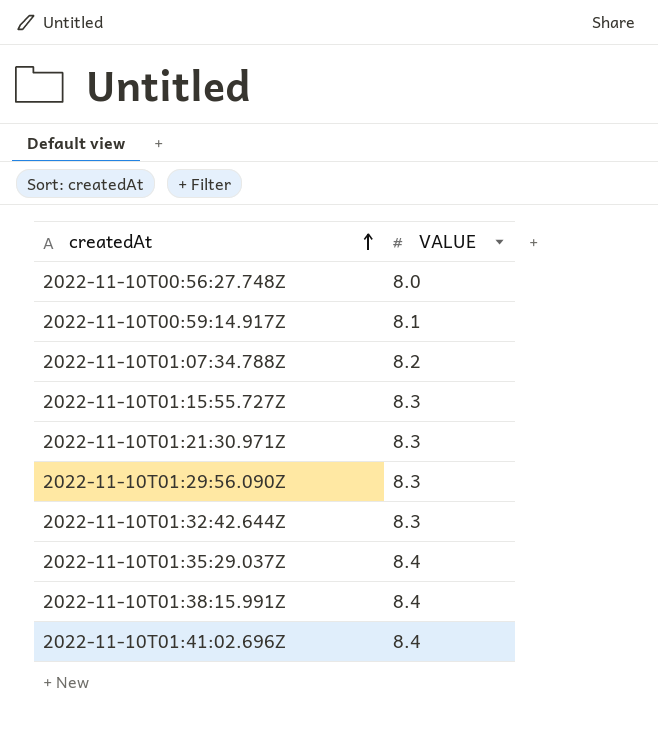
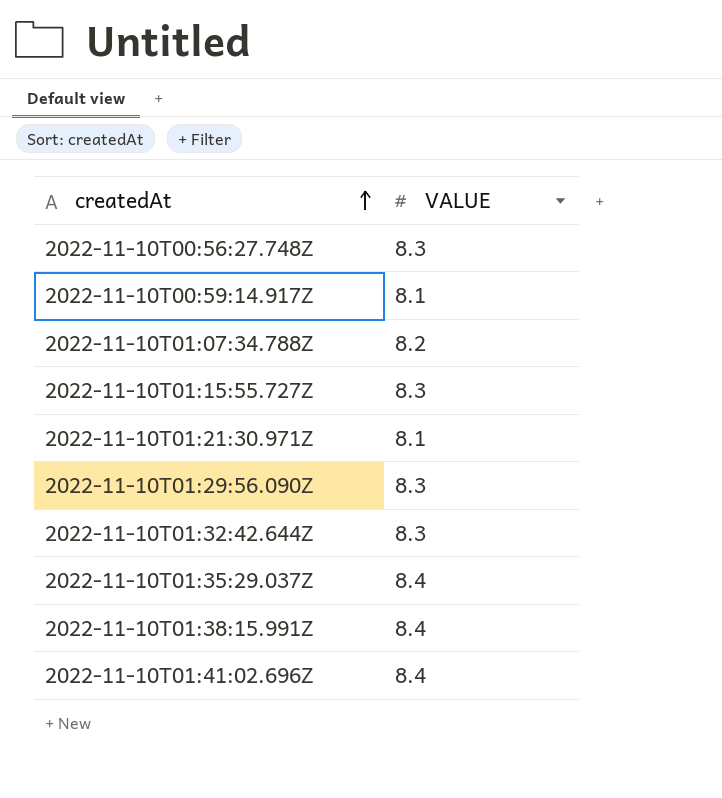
2022-11-10T00:56:27.748Z | VALUE: 8.0 -> 8.3
2022-11-10T01:21:30.971Z | VALUE: 8.3 -> 8.1

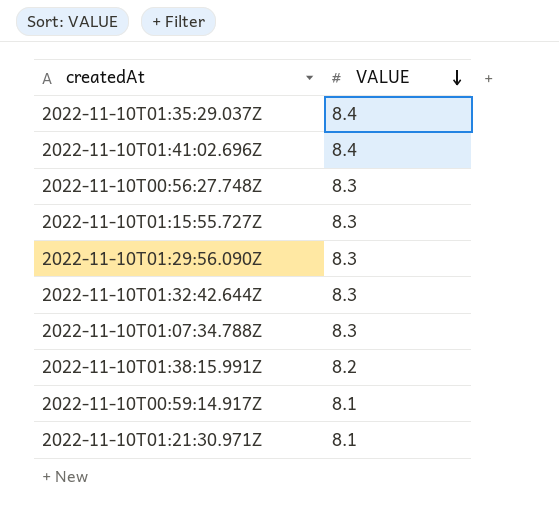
row order: createdAt ascending -> VALUE descending
2022-11-10T01:07:34.788Z | VALUE: 8.2 -> 8.3
2022-11-10T01:38:15.991Z | VALUE: 8.4 -> 8.2

